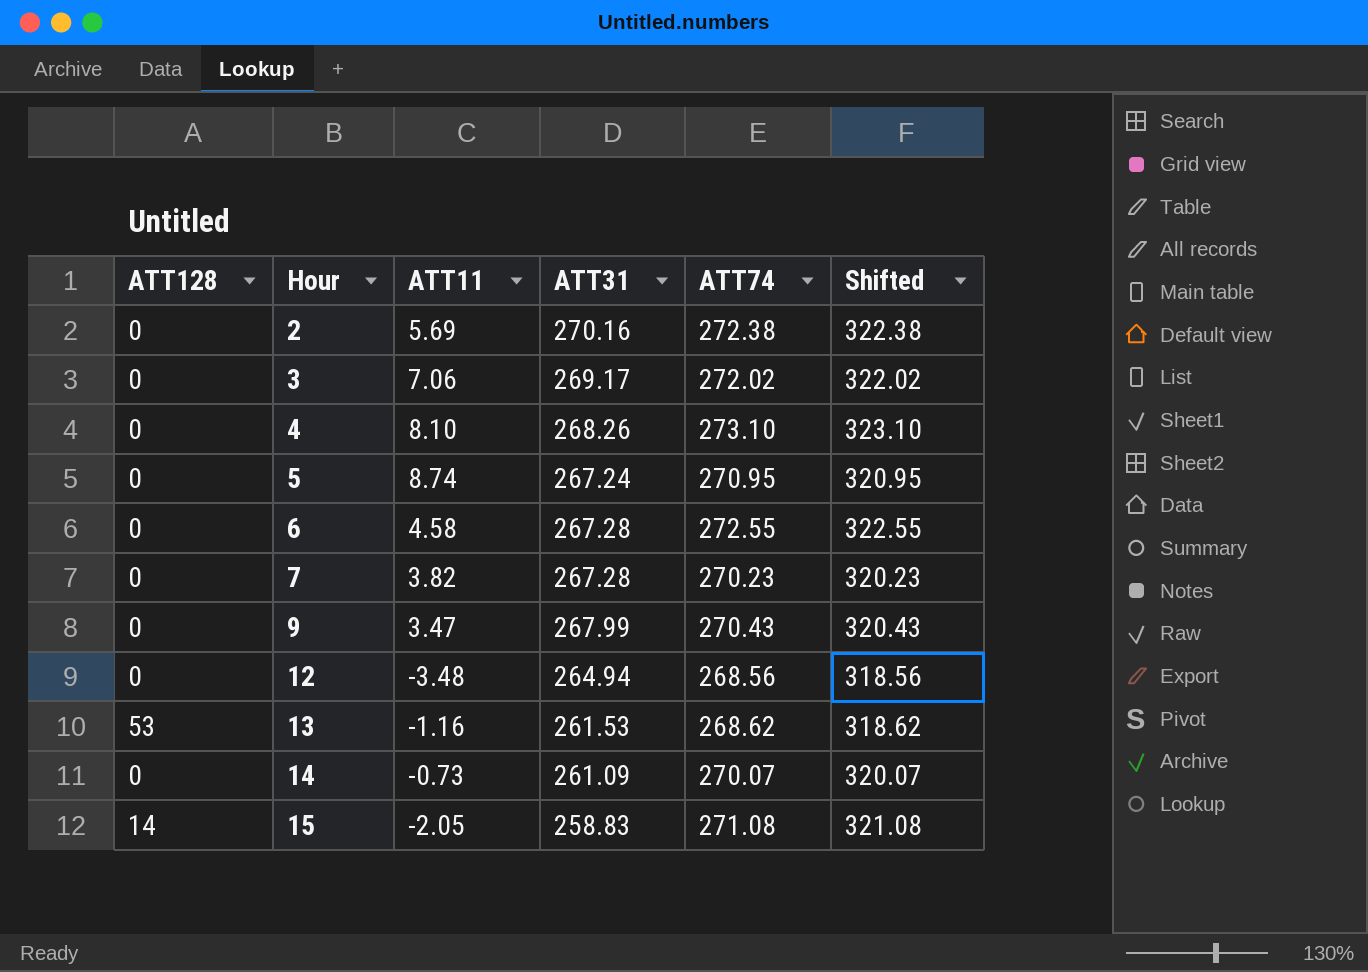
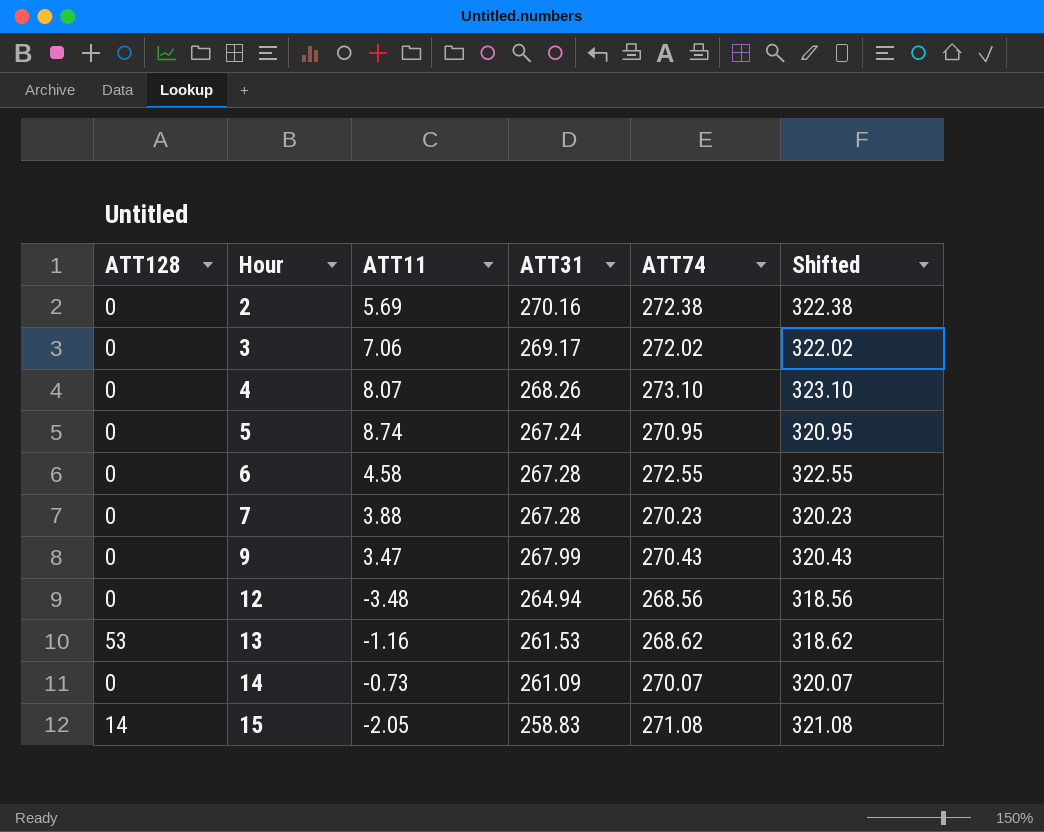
4 | ATT11: 8.10 -> 8.07
7 | ATT11: 3.82 -> 3.88

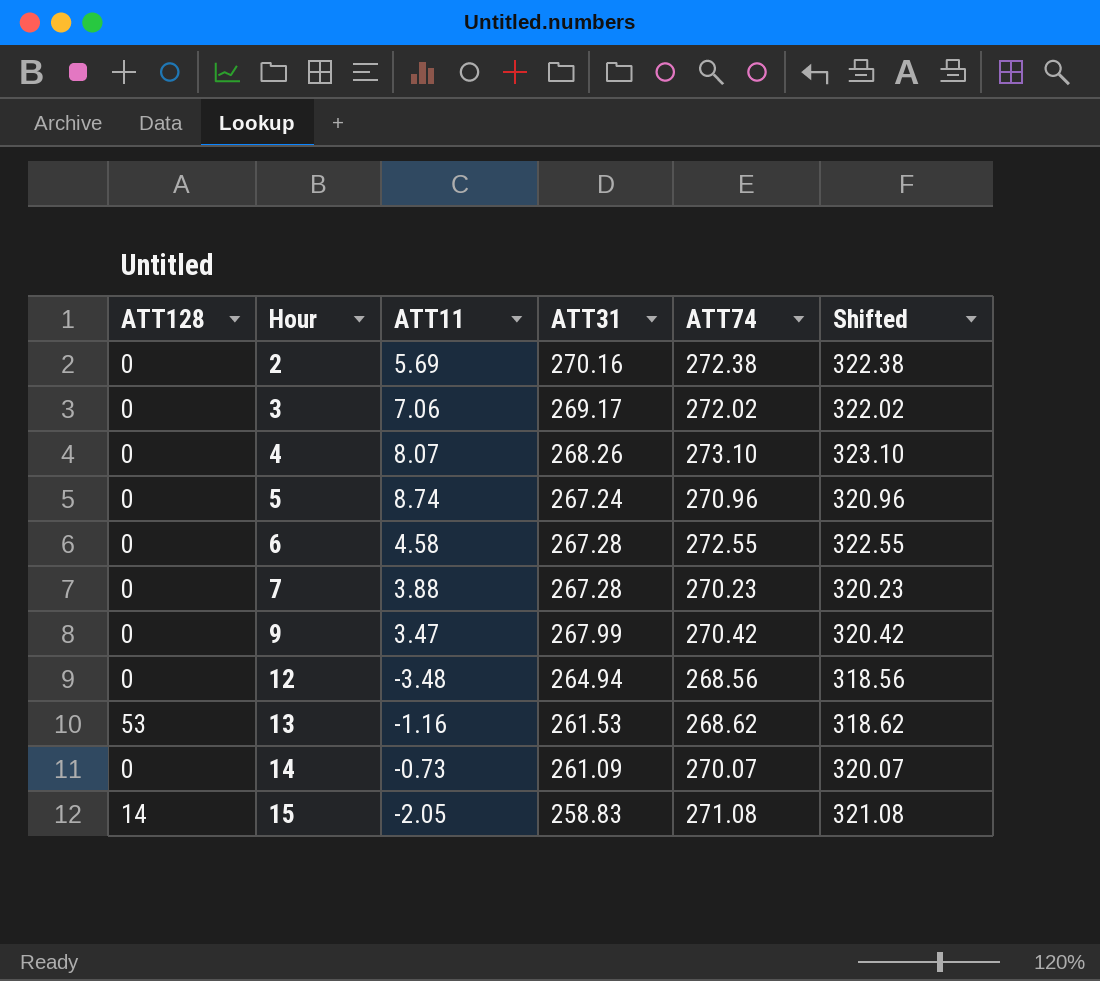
5 | ATT74: 270.95 -> 270.96
5 | Shifted: 320.95 -> 320.96
9 | ATT74: 270.43 -> 270.42
9 | Shifted: 320.43 -> 320.42

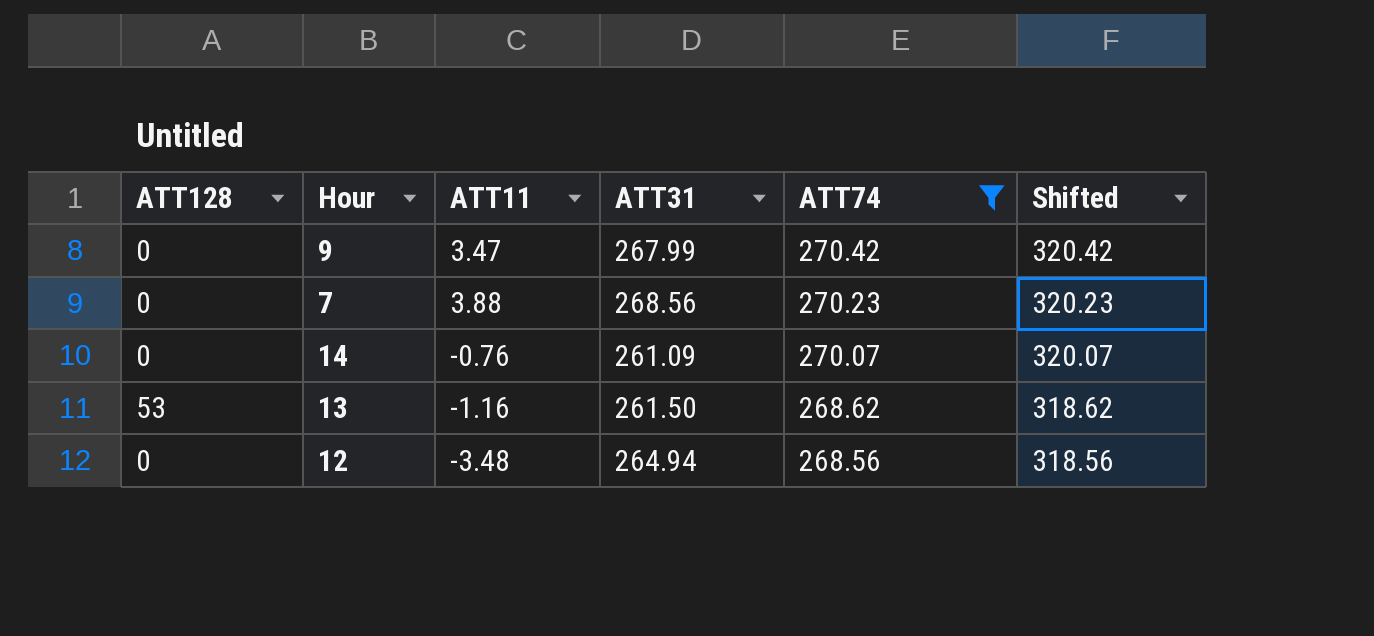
filter: none -> ATT74 <= 270.42
row order: Hour ascending -> ATT74 descending
7 | ATT31: 267.28 -> 268.56
14 | ATT11: -0.73 -> -0.76
13 | ATT31: 261.53 -> 261.50

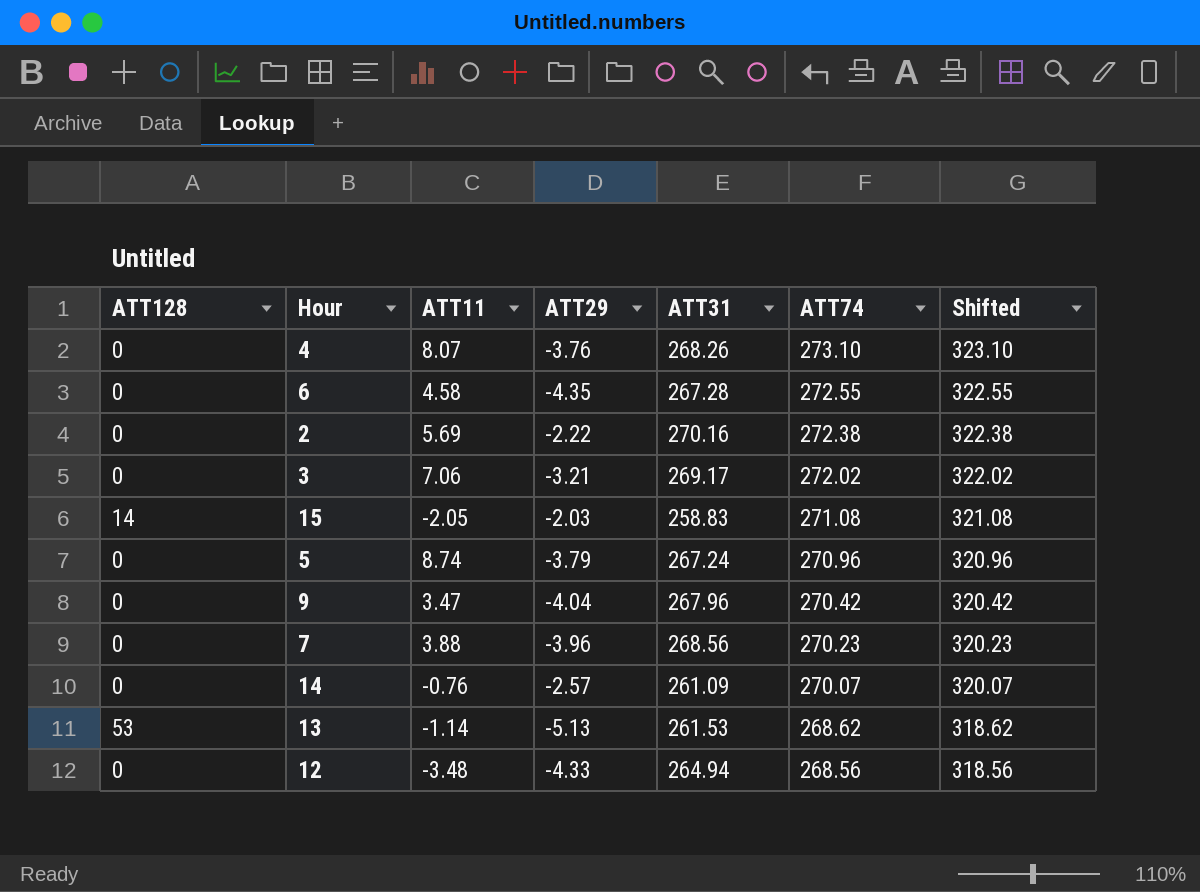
filter: ATT74 <= 270.42 -> none
column ATT29 | position: none -> 4
9 | ATT31: 267.99 -> 267.96
13 | ATT11: -1.16 -> -1.14
13 | ATT31: 261.50 -> 261.53

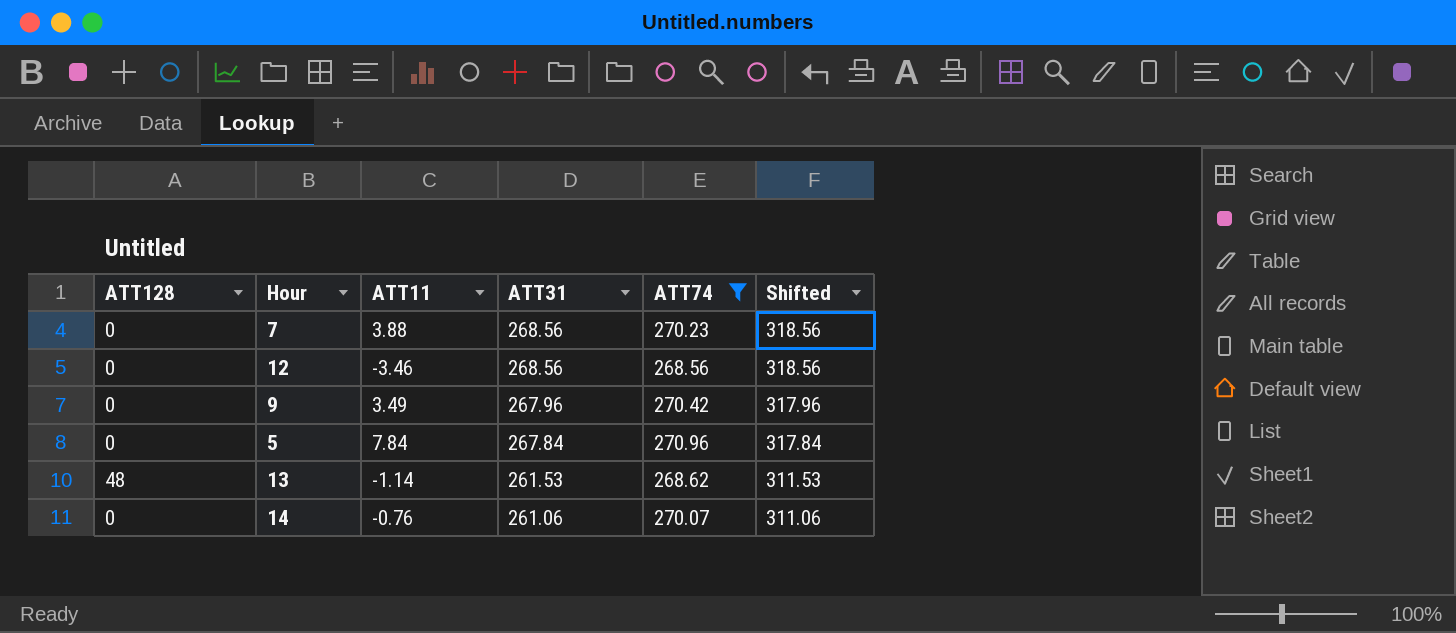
filter: none -> ATT74 <= 270.96
row order: ATT74 descending -> ATT31 descending
column ATT29 | position: 4 -> none
column Shifted | formula: [ATT74] + 50 -> [ATT31] + 50
12 | ATT11: -3.48 -> -3.46
12 | ATT31: 264.94 -> 268.56
9 | ATT11: 3.47 -> 3.49
5 | ATT11: 8.74 -> 7.84
5 | ATT31: 267.24 -> 267.84
13 | ATT128: 53 -> 48
14 | ATT31: 261.09 -> 261.06

